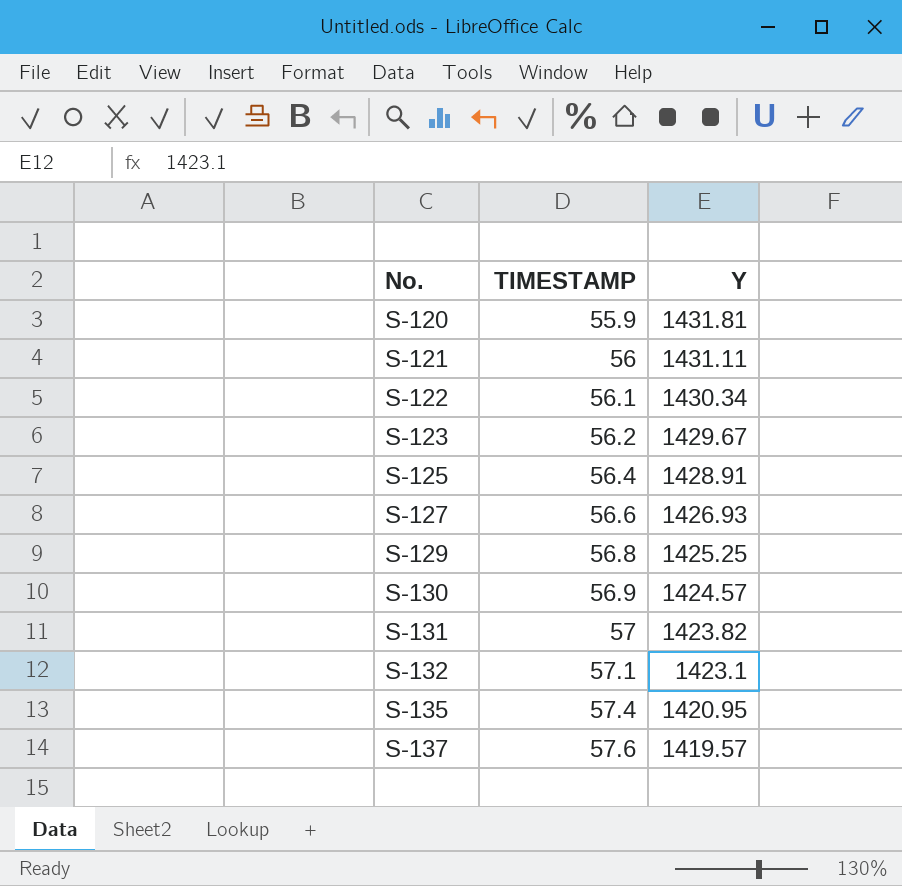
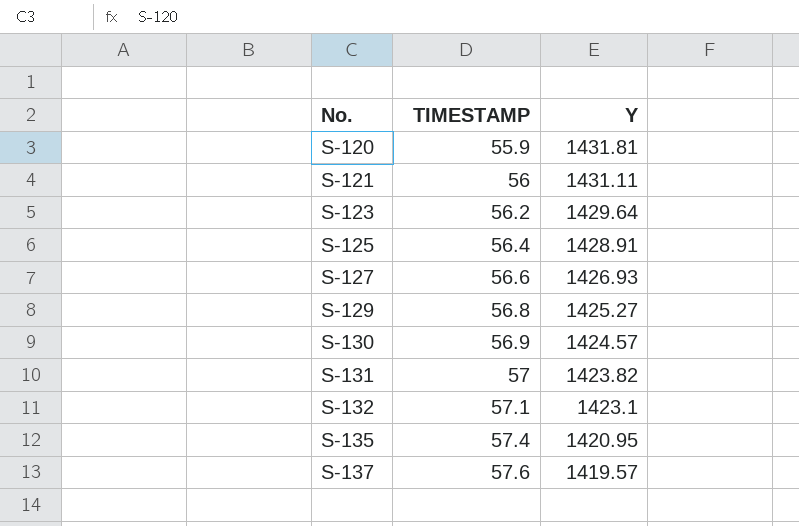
row S-122: 56.1 | 1430.34 -> none
S-123 | Y: 1429.67 -> 1429.64
S-129 | Y: 1425.25 -> 1425.27

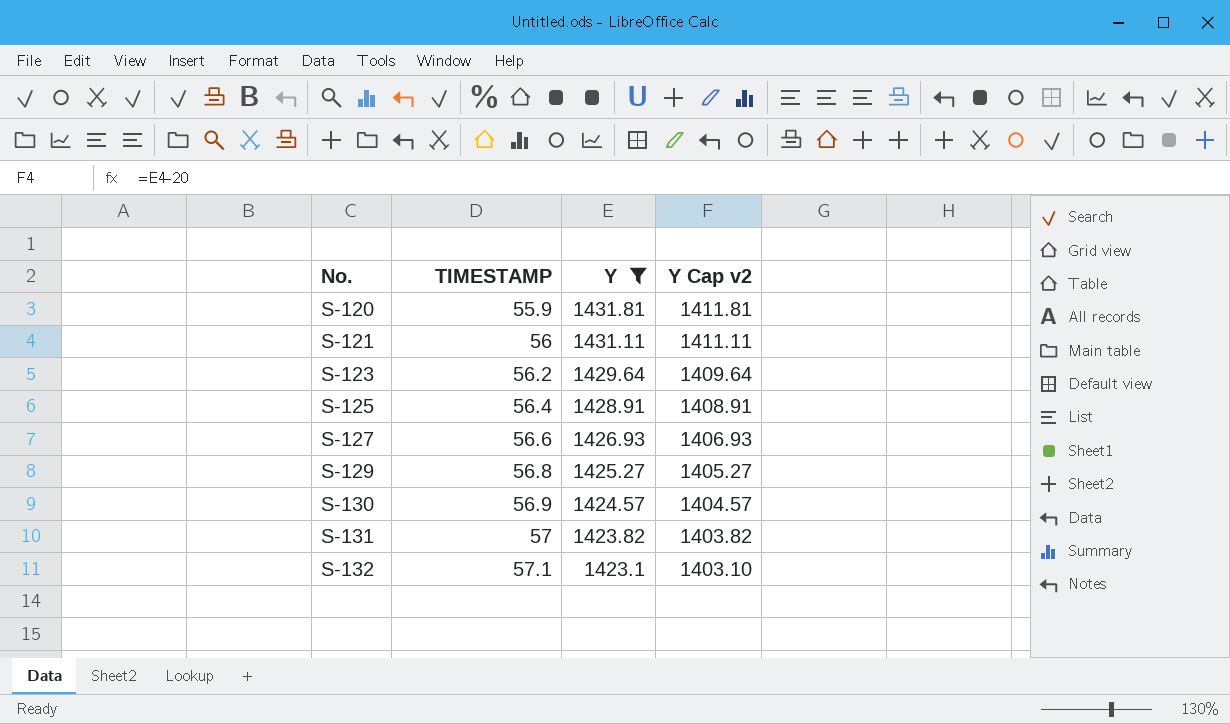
filter: none -> Y >= 1423.1
column Y Cap v2 | formula: none -> [Y] - 20

